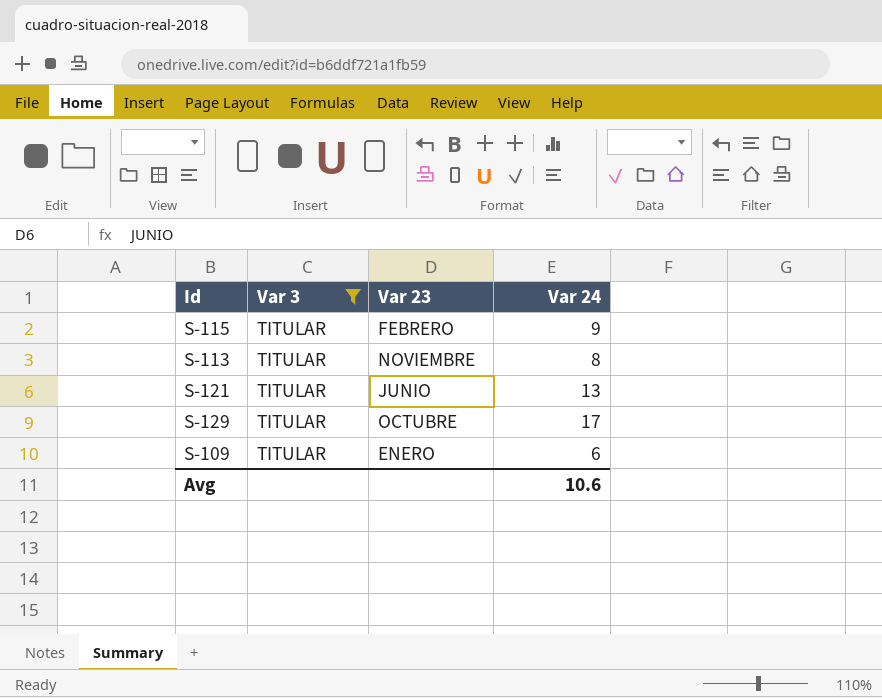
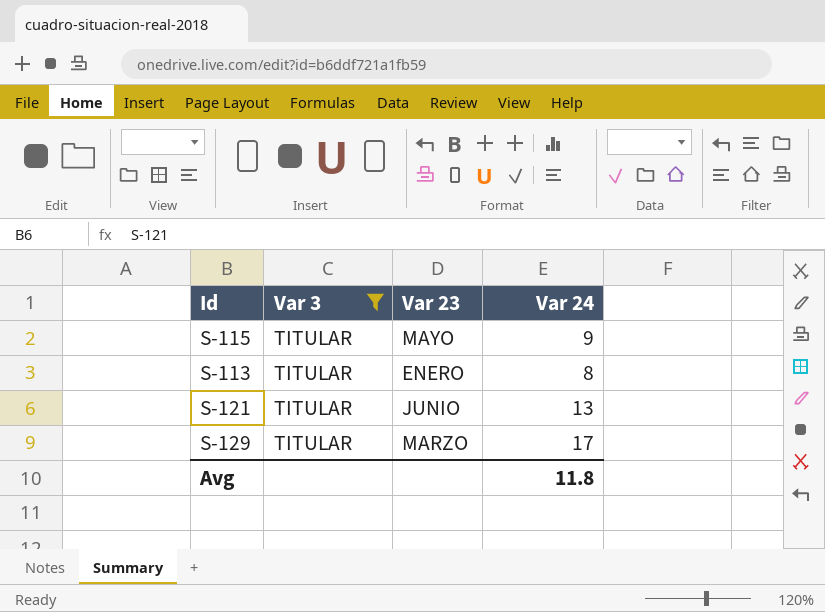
row S-109: TITULAR | ENERO | 6 -> none
S-115 | Var 23: FEBRERO -> MAYO
S-113 | Var 23: NOVIEMBRE -> ENERO
S-129 | Var 23: OCTUBRE -> MARZO
Avg | Var 24: 10.6 -> 11.8

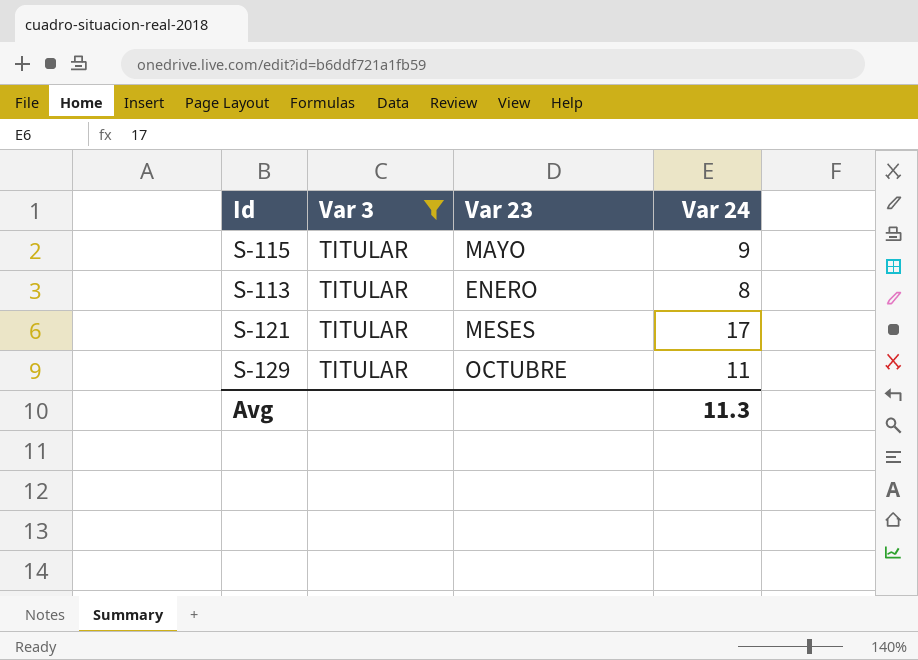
S-121 | Var 23: JUNIO -> MESES
S-121 | Var 24: 13 -> 17
S-129 | Var 23: MARZO -> OCTUBRE
S-129 | Var 24: 17 -> 11
Avg | Var 24: 11.8 -> 11.3

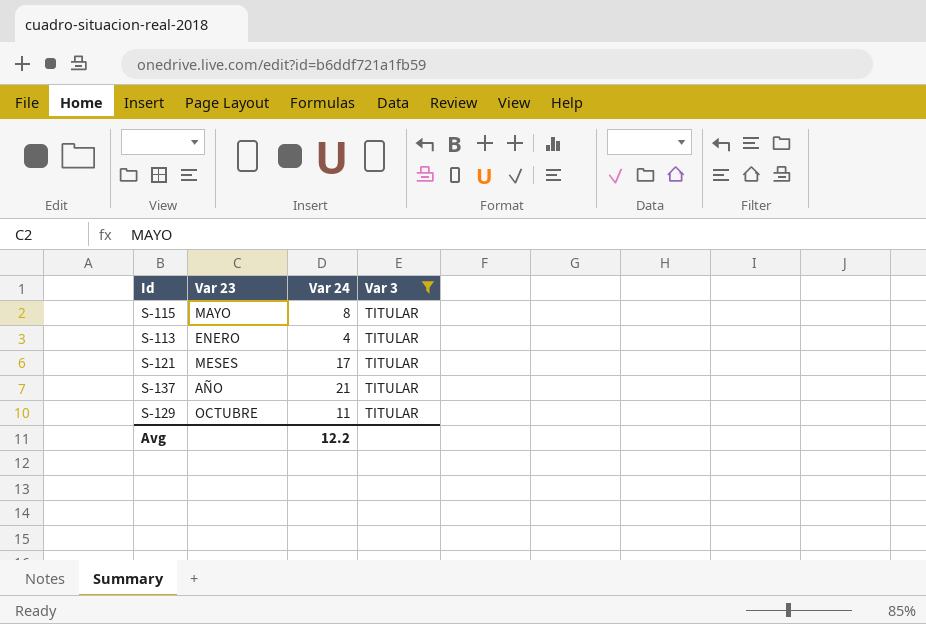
column Var 3 | position: 2 -> 4
S-115 | Var 24: 9 -> 8
S-113 | Var 24: 8 -> 4
row S-137: none -> AÑO | 21 | TITULAR
Avg | Var 24: 11.3 -> 12.2

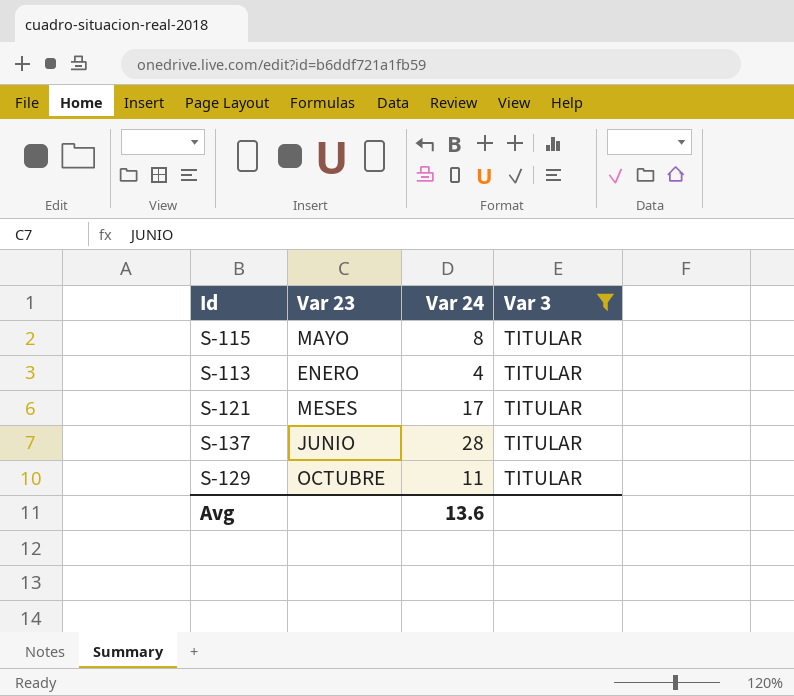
S-137 | Var 23: AÑO -> JUNIO
S-137 | Var 24: 21 -> 28
Avg | Var 24: 12.2 -> 13.6

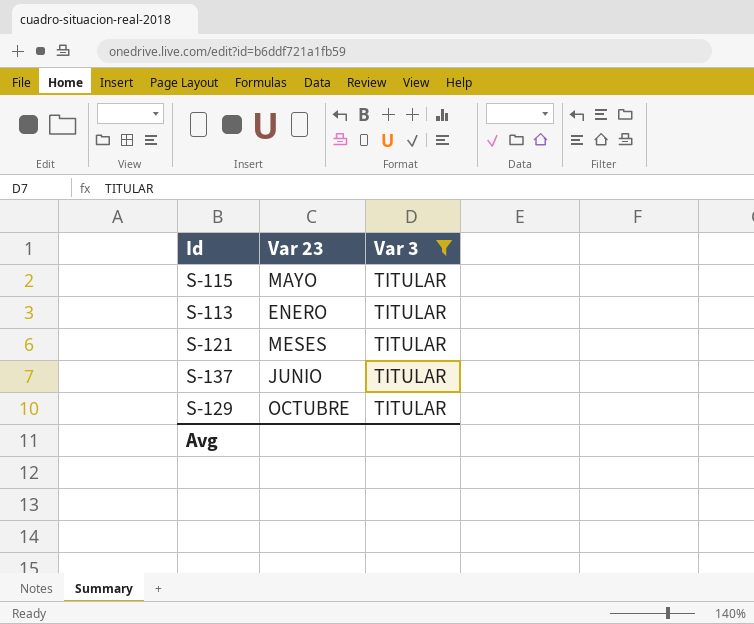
column Var 24 | position: 3 -> none

